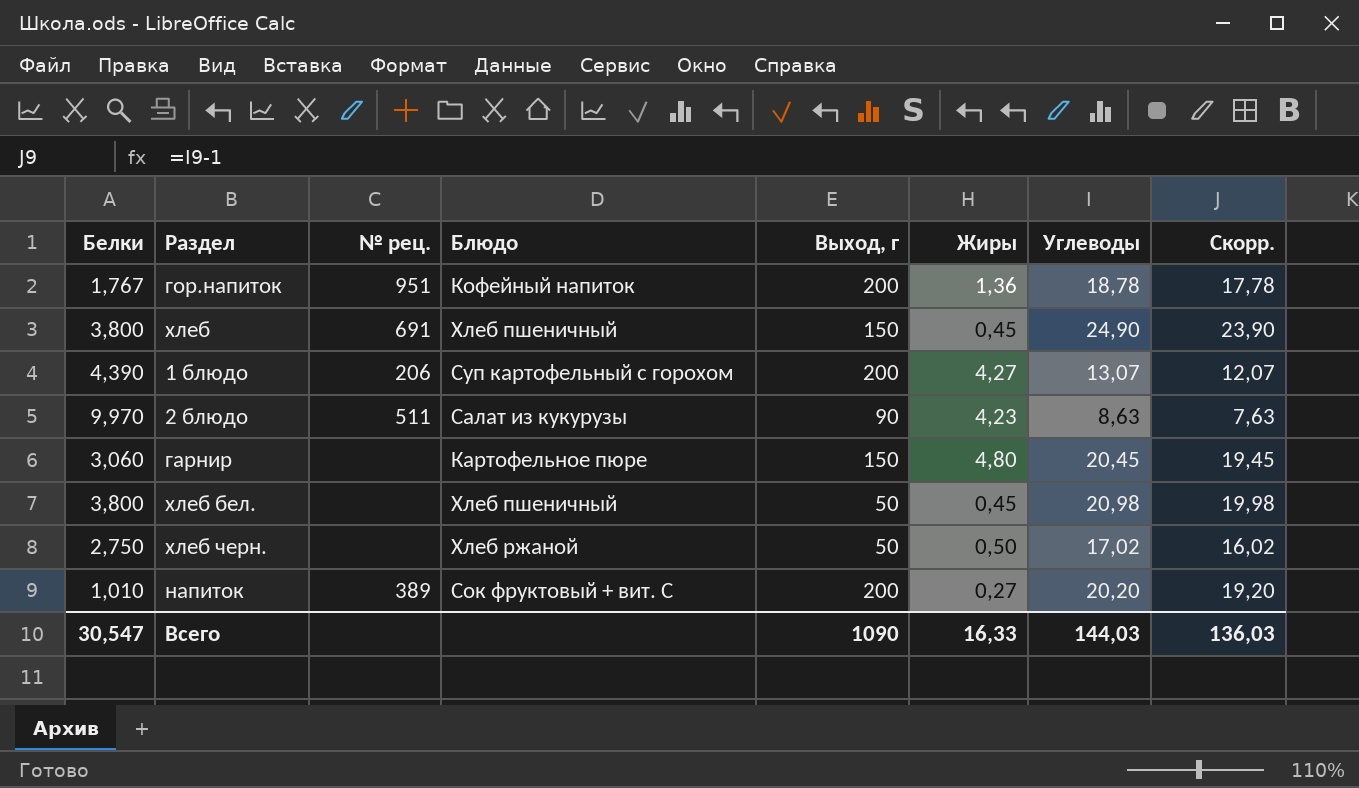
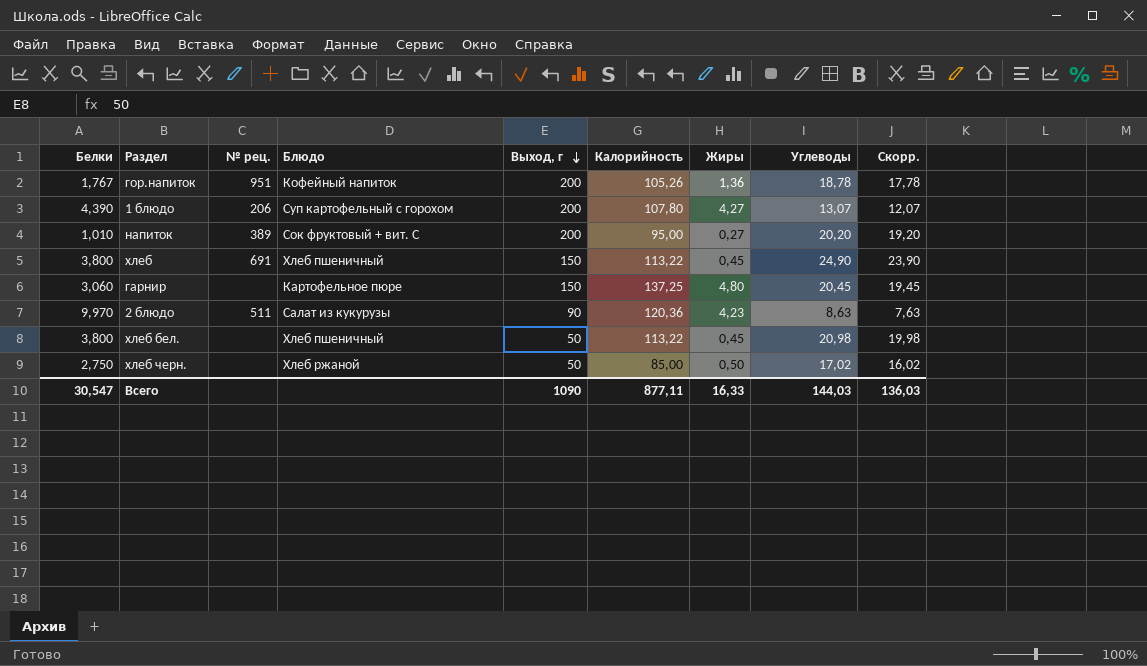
row order: none -> Выход, г descending
column Калорийность | position: none -> 6

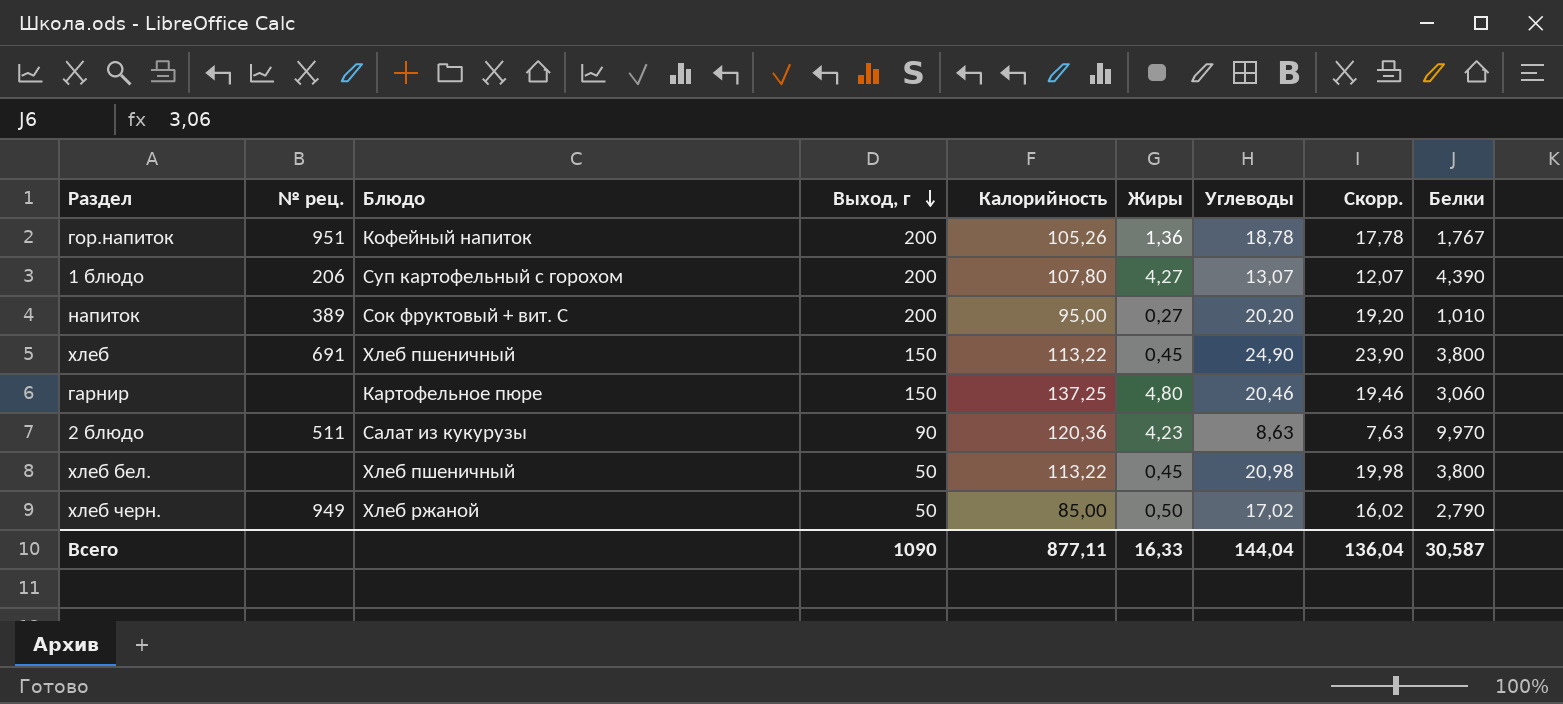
column Белки | position: 1 -> 9
гарнир | Углеводы: 20,45 -> 20,46
гарнир | Скорр.: 19,45 -> 19,46
хлеб черн. | № рец.: none -> 949
хлеб черн. | Белки: 2,750 -> 2,790
Всего | Углеводы: 144,03 -> 144,04
Всего | Скорр.: 136,03 -> 136,04
Всего | Белки: 30,547 -> 30,587

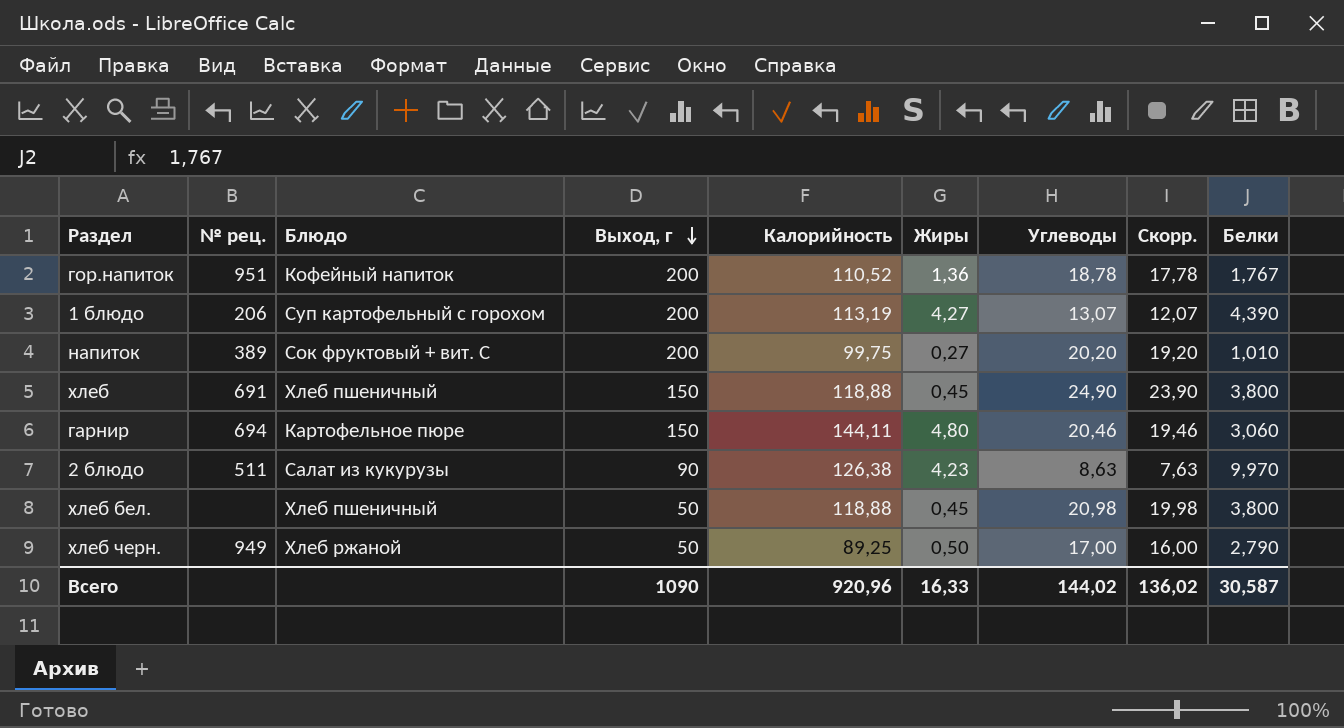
гор.напиток | Калорийность: 105,26 -> 110,52
1 блюдо | Калорийность: 107,80 -> 113,19
напиток | Калорийность: 95,00 -> 99,75
хлеб | Калорийность: 113,22 -> 118,88
гарнир | № рец.: none -> 694
гарнир | Калорийность: 137,25 -> 144,11
2 блюдо | Калорийность: 120,36 -> 126,38
хлеб бел. | Калорийность: 113,22 -> 118,88
хлеб черн. | Калорийность: 85,00 -> 89,25
хлеб черн. | Углеводы: 17,02 -> 17,00
хлеб черн. | Скорр.: 16,02 -> 16,00
Всего | Калорийность: 877,11 -> 920,96
Всего | Углеводы: 144,04 -> 144,02
Всего | Скорр.: 136,04 -> 136,02

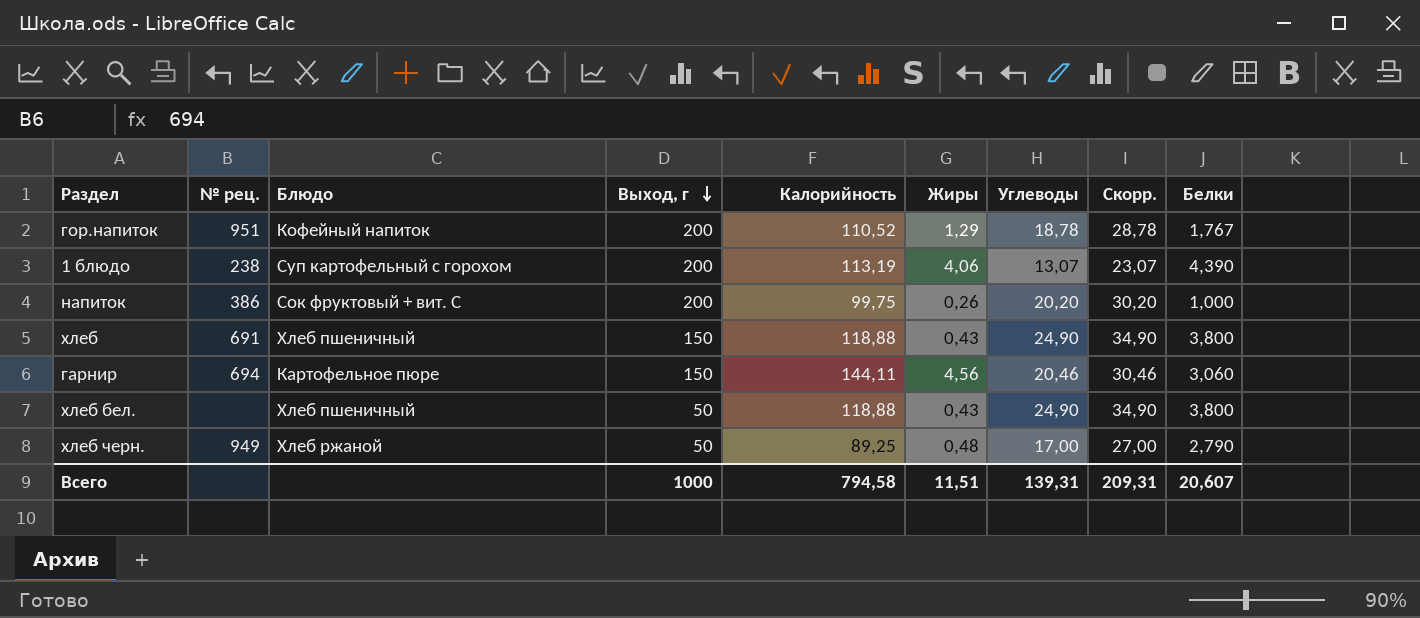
column Скорр. | formula: [Углеводы] - 1 -> [Углеводы] + 10
row 2 блюдо: 511 | Салат из кукурузы | 90 | 126,38 | 4,23 | 8,63 | 7,63 | 9,970 -> none
гор.напиток | Жиры: 1,36 -> 1,29
1 блюдо | № рец.: 206 -> 238
1 блюдо | Жиры: 4,27 -> 4,06
напиток | № рец.: 389 -> 386
напиток | Жиры: 0,27 -> 0,26
напиток | Белки: 1,010 -> 1,000
хлеб | Жиры: 0,45 -> 0,43
гарнир | Жиры: 4,80 -> 4,56
хлеб бел. | Жиры: 0,45 -> 0,43
хлеб бел. | Углеводы: 20,98 -> 24,90
хлеб черн. | Жиры: 0,50 -> 0,48
Всего | Выход, г: 1090 -> 1000
Всего | Калорийность: 920,96 -> 794,58
Всего | Жиры: 16,33 -> 11,51
Всего | Углеводы: 144,02 -> 139,31
Всего | Скорр.: 136,02 -> 209,31
Всего | Белки: 30,587 -> 20,607

